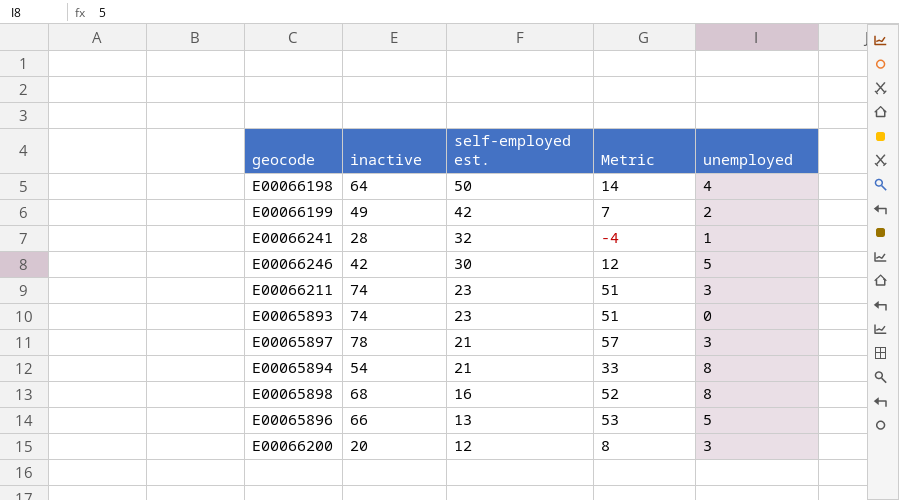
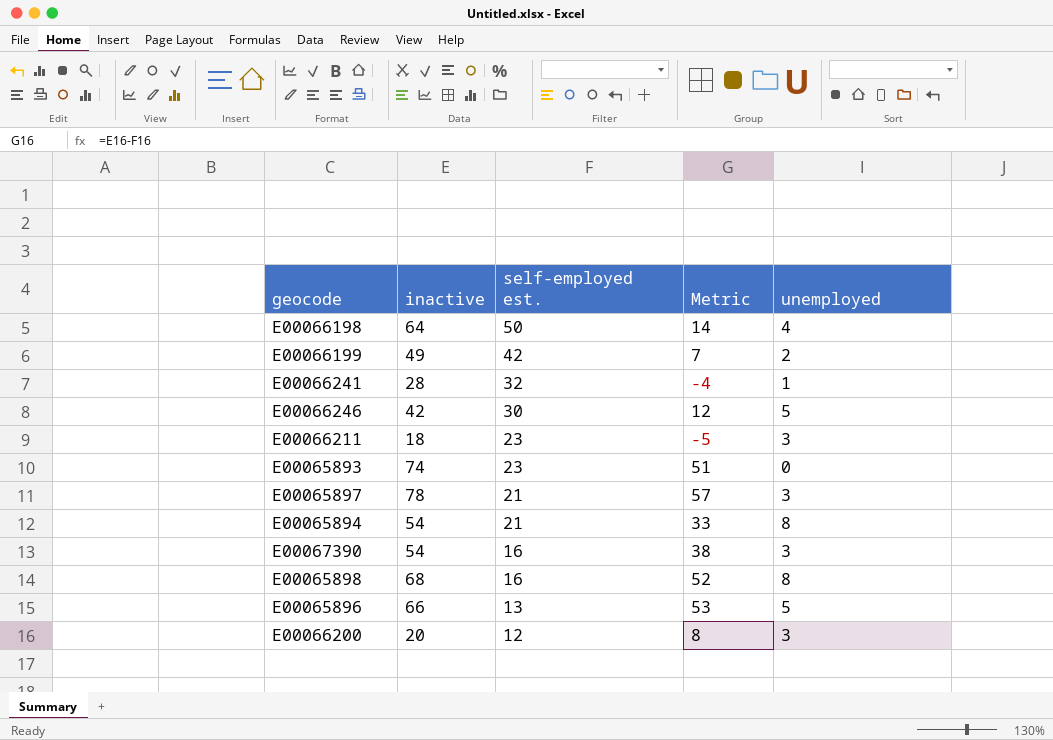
E00066211 | inactive: 74 -> 18
E00066211 | Metric: 51 -> -5
row E00067390: none -> 54 | 16 | 38 | 3

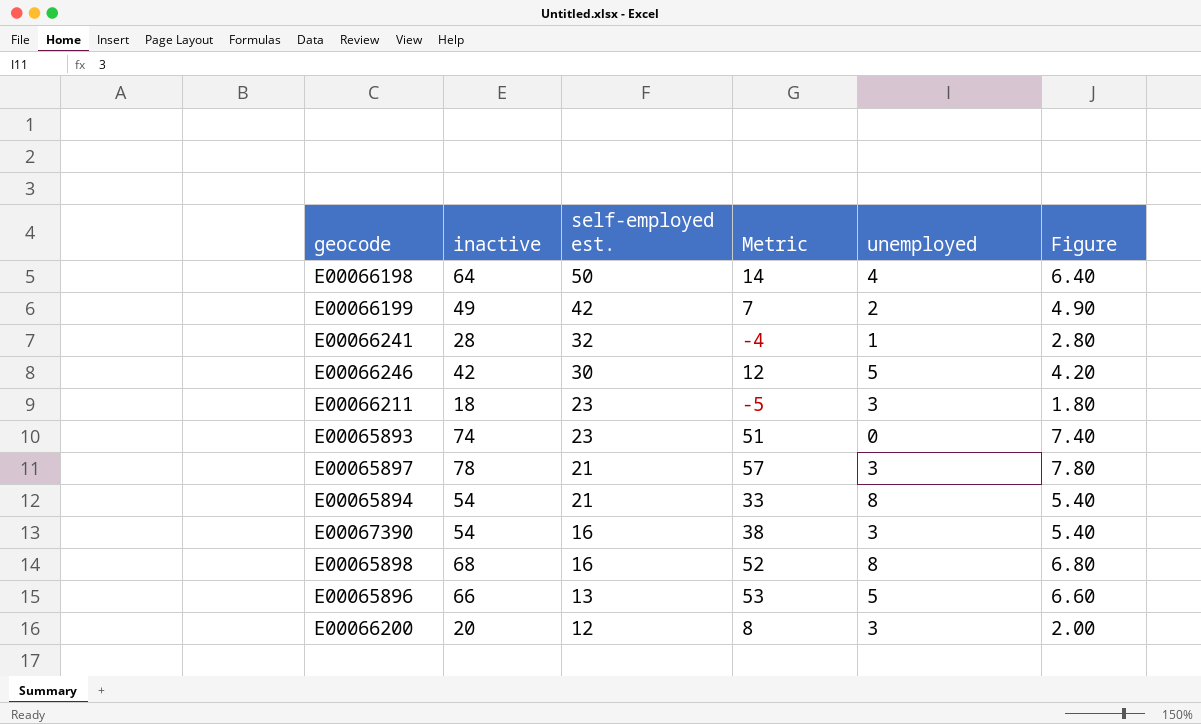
column Figure | formula: none -> [inactive] * 0.1

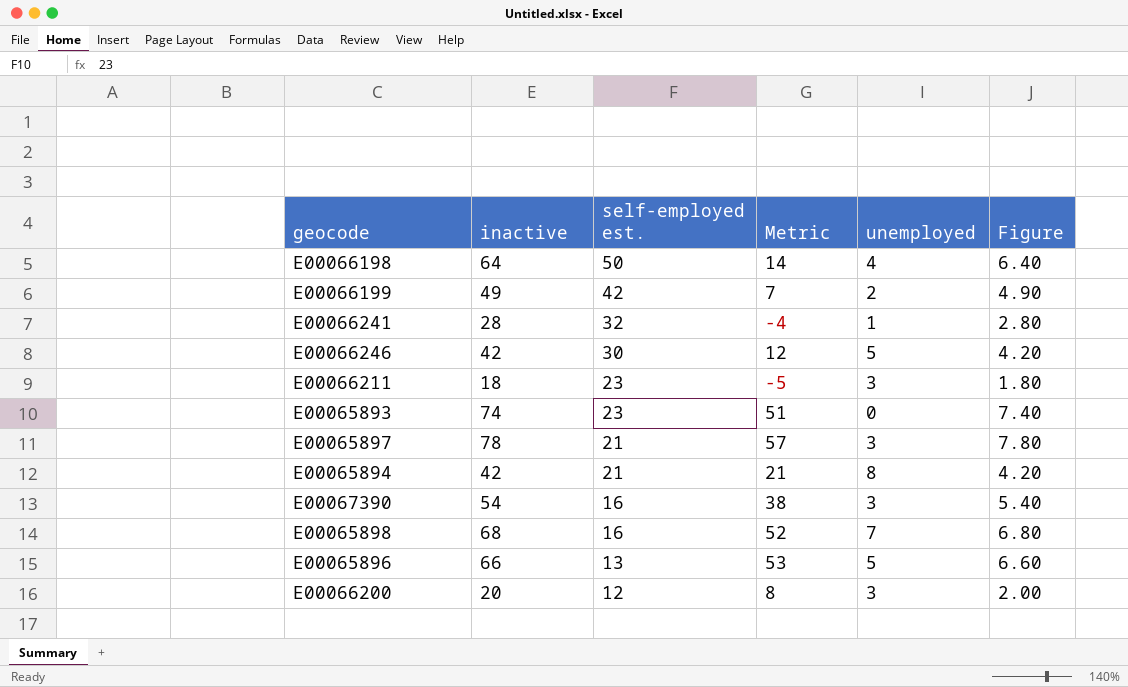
E00065894 | inactive: 54 -> 42
E00065894 | Metric: 33 -> 21
E00065894 | Figure: 5.40 -> 4.20
E00065898 | unemployed: 8 -> 7

